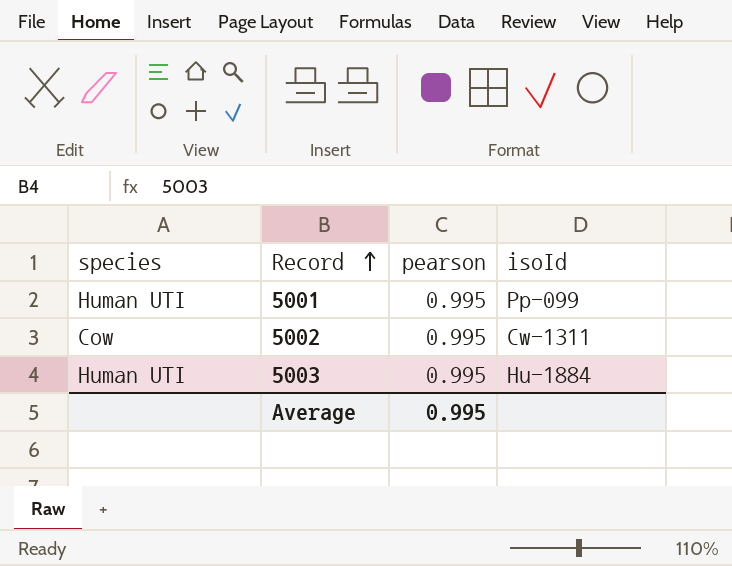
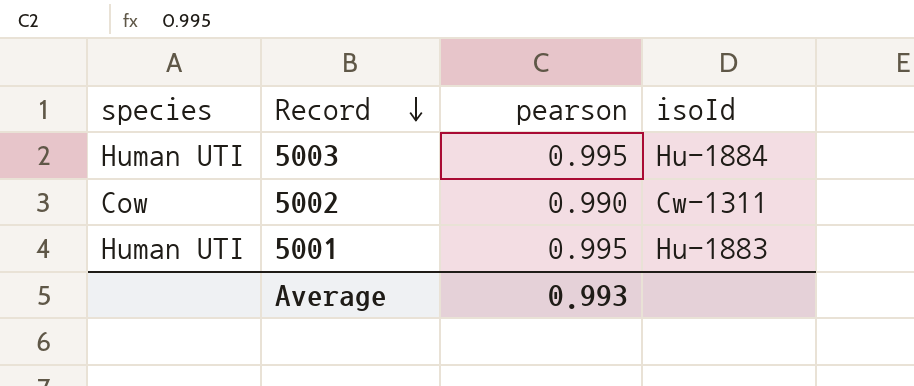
row order: Record ascending -> Record descending
5002 | pearson: 0.995 -> 0.990
5001 | isoId: Pp-099 -> Hu-1883
Average | pearson: 0.995 -> 0.993

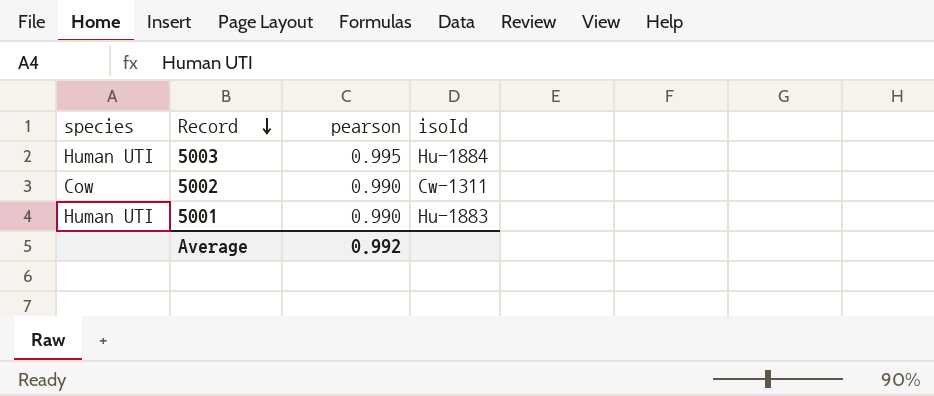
5001 | pearson: 0.995 -> 0.990
Average | pearson: 0.993 -> 0.992

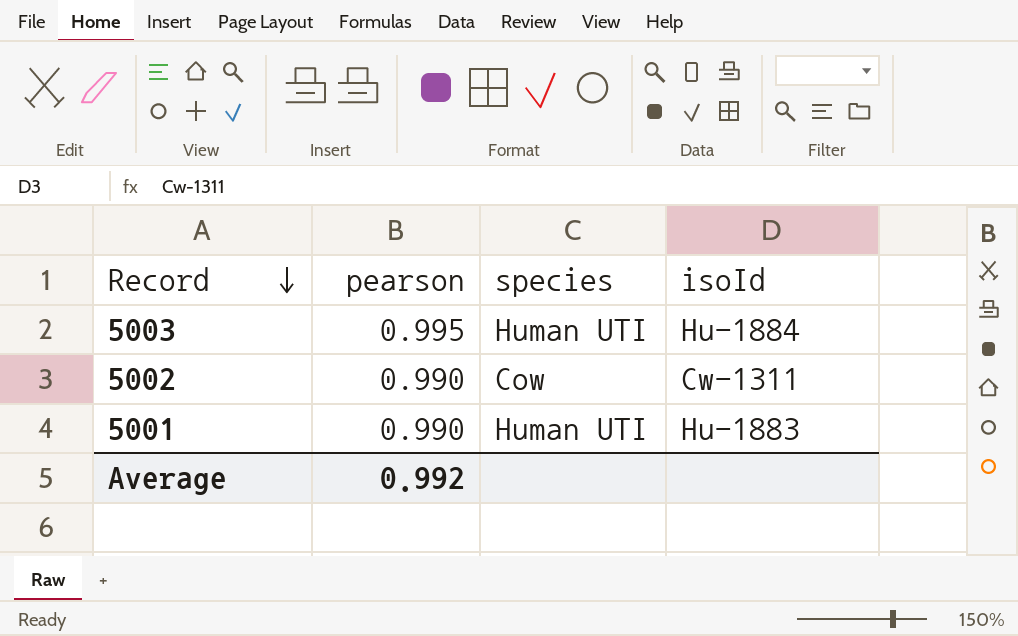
column species | position: 1 -> 3

